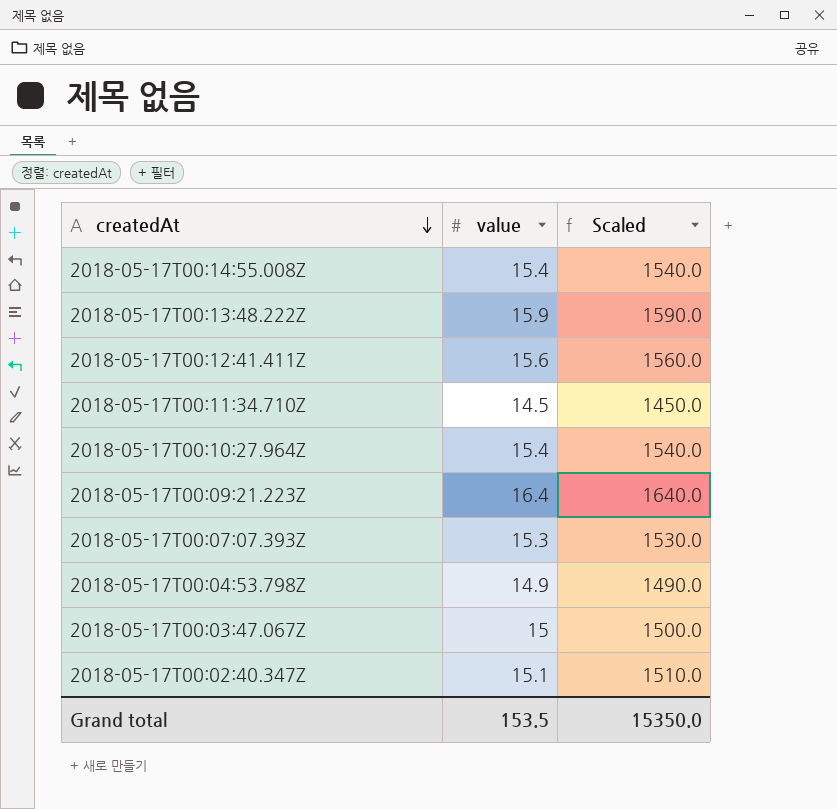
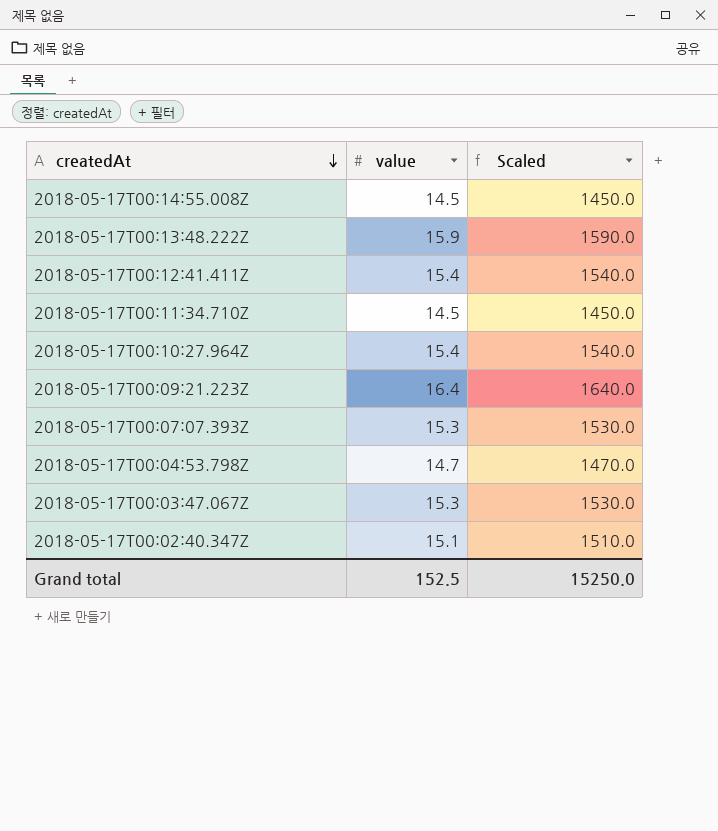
2018-05-17T00:14:55.008Z | value: 15.4 -> 14.5
2018-05-17T00:14:55.008Z | Scaled: 1540.0 -> 1450.0
2018-05-17T00:12:41.411Z | value: 15.6 -> 15.4
2018-05-17T00:12:41.411Z | Scaled: 1560.0 -> 1540.0
2018-05-17T00:04:53.798Z | value: 14.9 -> 14.7
2018-05-17T00:04:53.798Z | Scaled: 1490.0 -> 1470.0
2018-05-17T00:03:47.067Z | value: 15 -> 15.3
2018-05-17T00:03:47.067Z | Scaled: 1500.0 -> 1530.0
Grand total | value: 153.5 -> 152.5
Grand total | Scaled: 15350.0 -> 15250.0

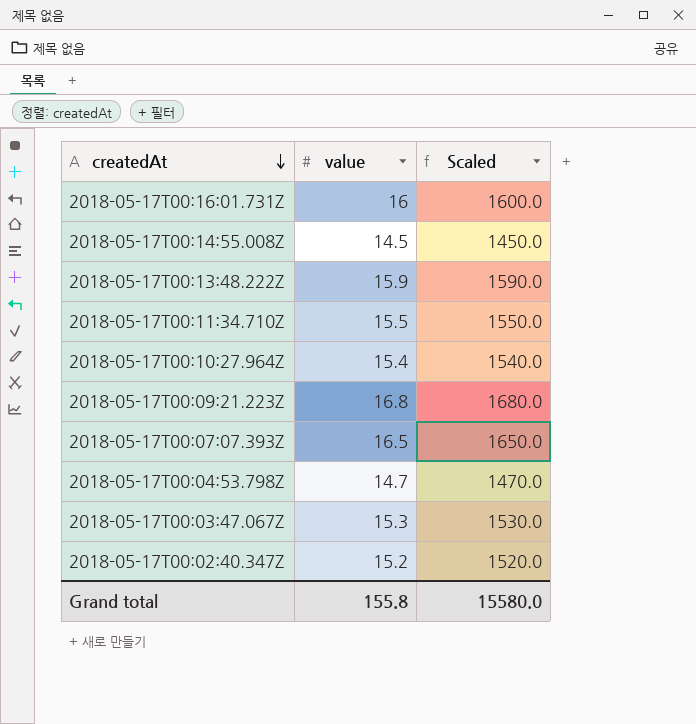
row 2018-05-17T00:12:41.411Z: 15.4 | 1540.0 -> none
row 2018-05-17T00:16:01.731Z: none -> 16 | 1600.0
2018-05-17T00:11:34.710Z | value: 14.5 -> 15.5
2018-05-17T00:11:34.710Z | Scaled: 1450.0 -> 1550.0
2018-05-17T00:09:21.223Z | value: 16.4 -> 16.8
2018-05-17T00:09:21.223Z | Scaled: 1640.0 -> 1680.0
2018-05-17T00:07:07.393Z | value: 15.3 -> 16.5
2018-05-17T00:07:07.393Z | Scaled: 1530.0 -> 1650.0
2018-05-17T00:02:40.347Z | value: 15.1 -> 15.2
2018-05-17T00:02:40.347Z | Scaled: 1510.0 -> 1520.0
Grand total | value: 152.5 -> 155.8
Grand total | Scaled: 15250.0 -> 15580.0

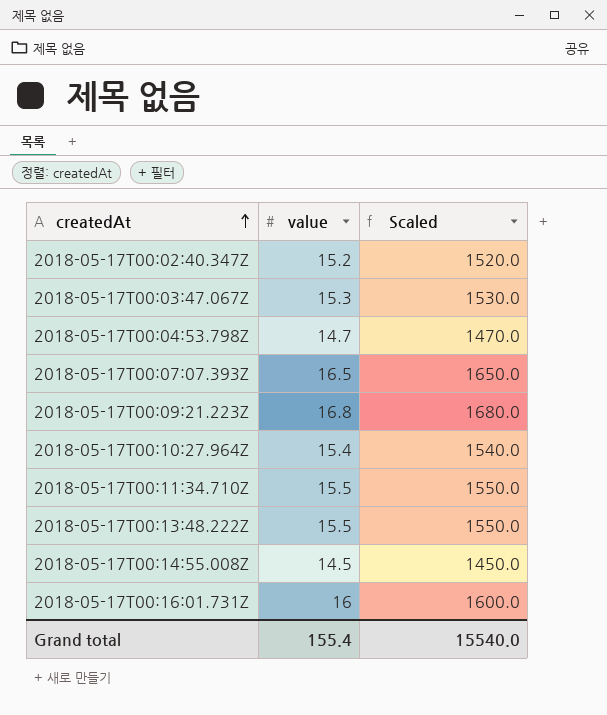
row order: createdAt descending -> createdAt ascending
2018-05-17T00:13:48.222Z | value: 15.9 -> 15.5
2018-05-17T00:13:48.222Z | Scaled: 1590.0 -> 1550.0
Grand total | value: 155.8 -> 155.4
Grand total | Scaled: 15580.0 -> 15540.0

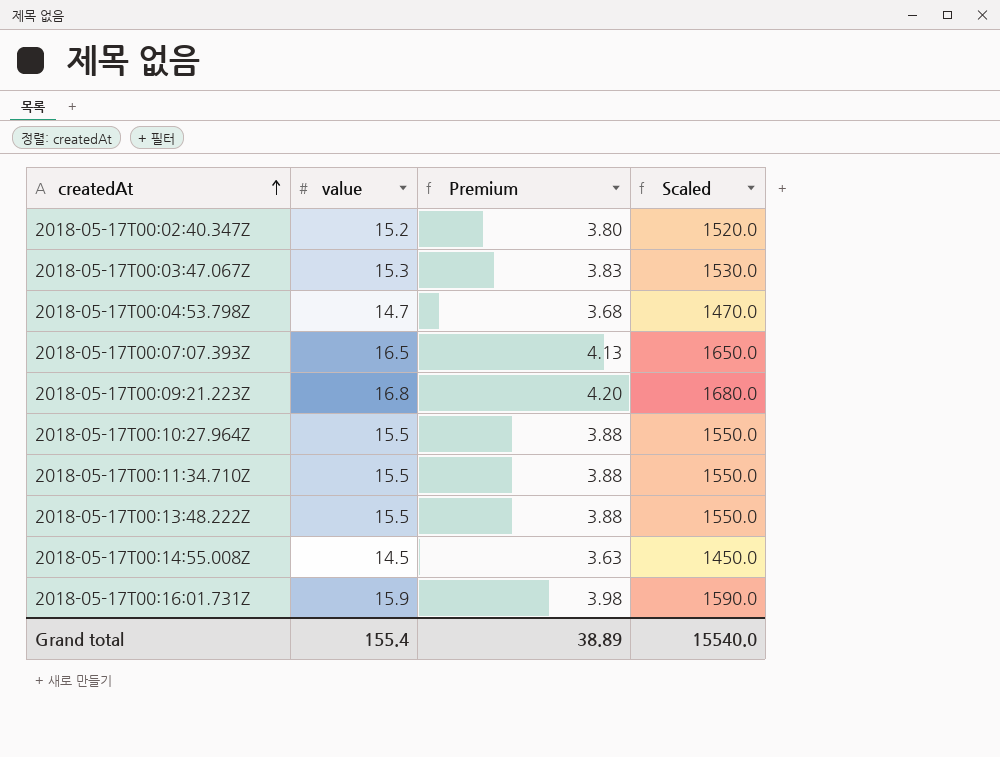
column Premium | formula: none -> [value] * 0.25
2018-05-17T00:10:27.964Z | value: 15.4 -> 15.5
2018-05-17T00:10:27.964Z | Scaled: 1540.0 -> 1550.0
2018-05-17T00:16:01.731Z | value: 16 -> 15.9
2018-05-17T00:16:01.731Z | Scaled: 1600.0 -> 1590.0

